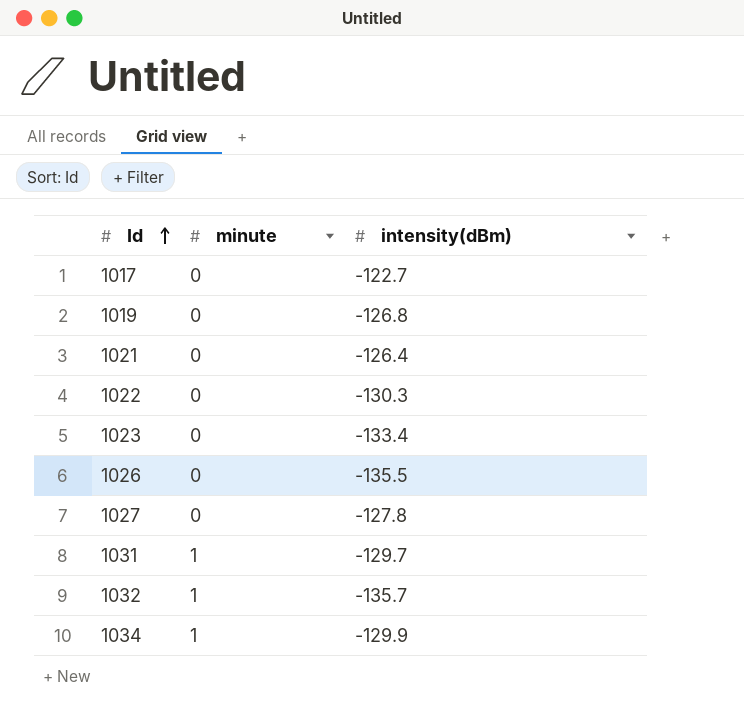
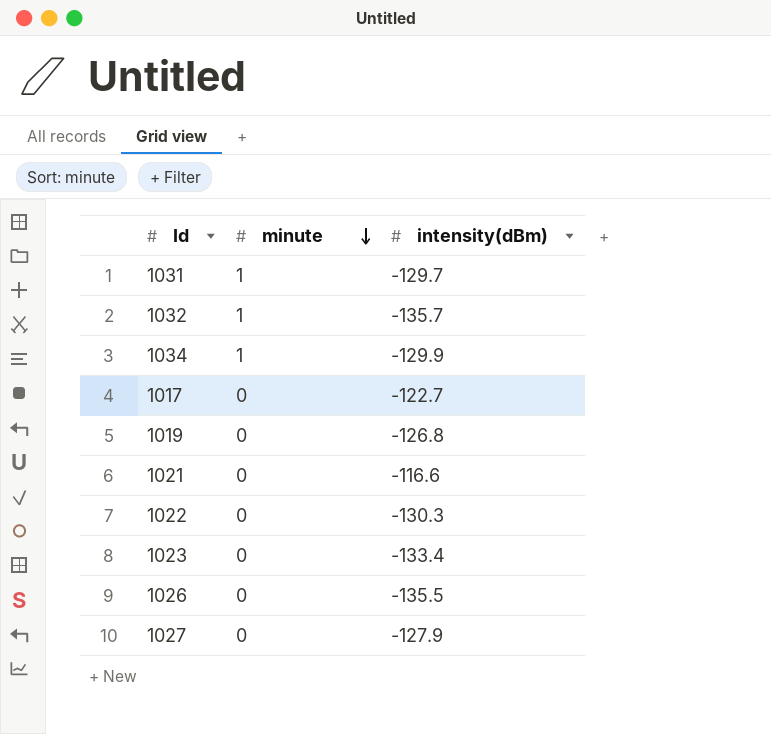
row order: Id ascending -> minute descending
1021 | intensity(dBm): -126.4 -> -116.6
1027 | intensity(dBm): -127.8 -> -127.9

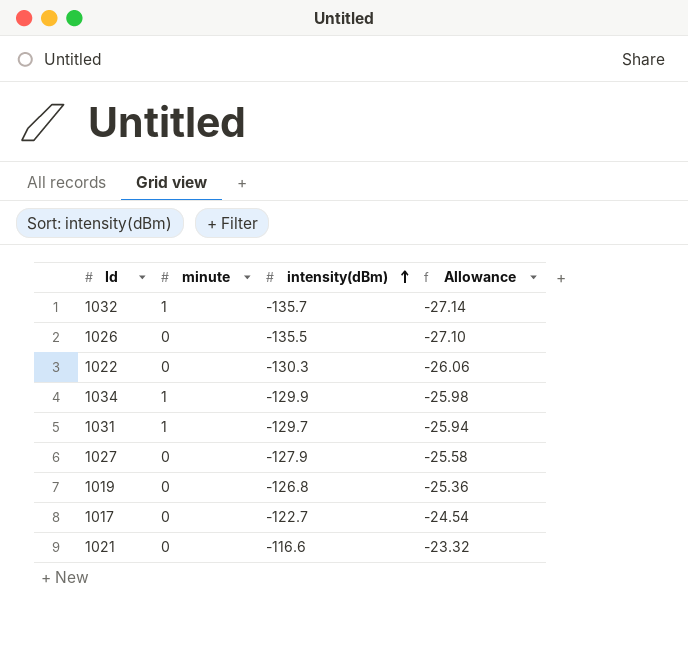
row order: minute descending -> intensity(dBm) ascending
column Allowance | formula: none -> [intensity(dBm)] * 0.2
row 1023: 0 | -133.4 -> none

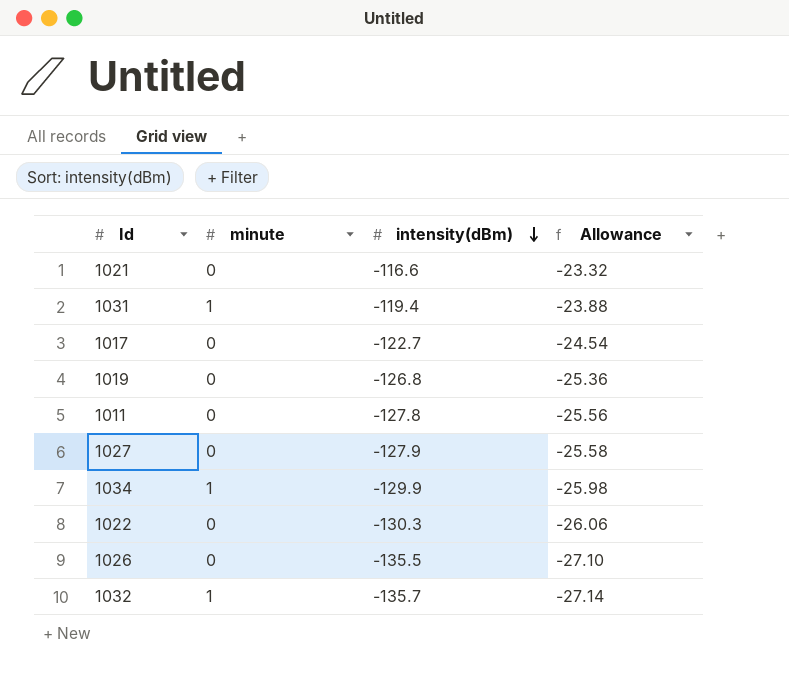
row order: intensity(dBm) ascending -> intensity(dBm) descending
1031 | intensity(dBm): -129.7 -> -119.4
1031 | Allowance: -25.94 -> -23.88
row 1011: none -> 0 | -127.8 | -25.56

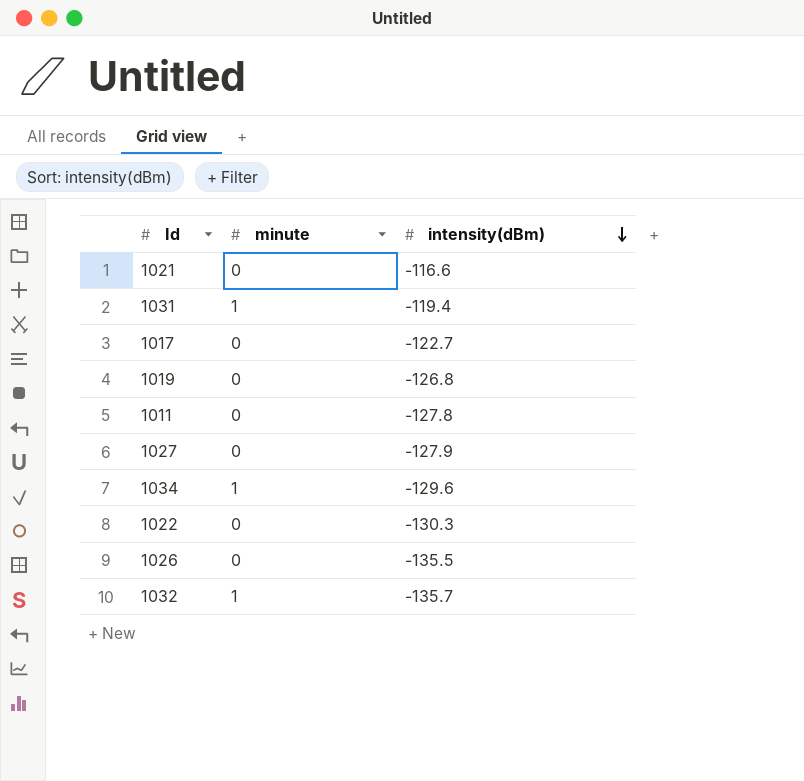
column Allowance | formula: [intensity(dBm)] * 0.2 -> none
1034 | intensity(dBm): -129.9 -> -129.6

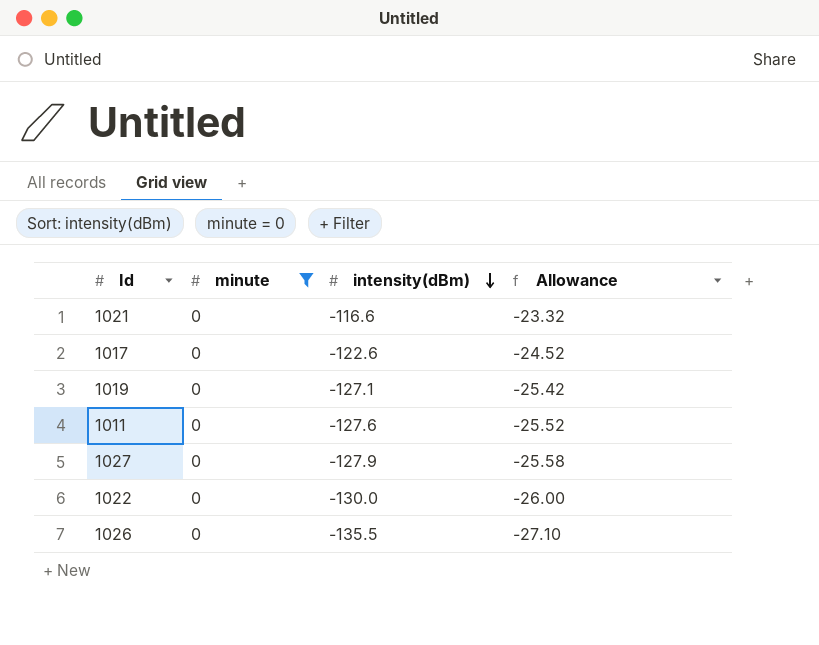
filter: none -> minute = 0
column Allowance | formula: none -> [intensity(dBm)] * 0.2
1017 | intensity(dBm): -122.7 -> -122.6
1019 | intensity(dBm): -126.8 -> -127.1
1011 | intensity(dBm): -127.8 -> -127.6
1022 | intensity(dBm): -130.3 -> -130.0

